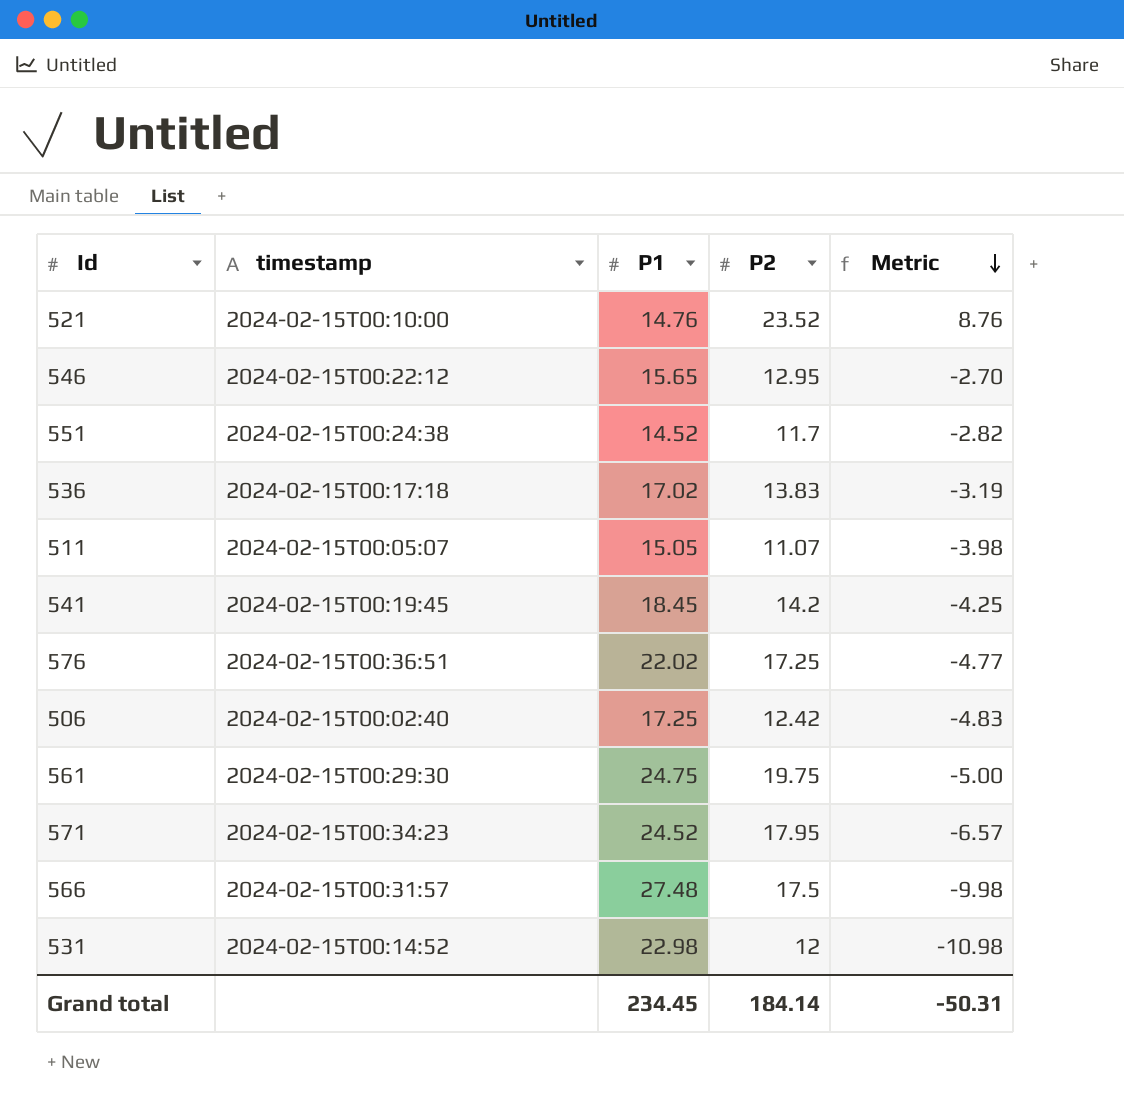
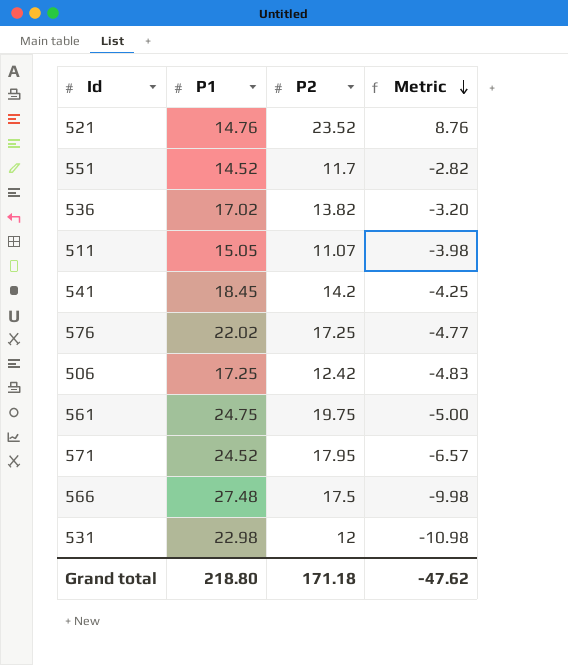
column timestamp | position: 2 -> none
row 546: 2024-02-15T00:22:12 | 15.65 | 12.95 | -2.70 -> none
536 | P2: 13.83 -> 13.82
536 | Metric: -3.19 -> -3.20
Grand total | P1: 234.45 -> 218.80
Grand total | P2: 184.14 -> 171.18
Grand total | Metric: -50.31 -> -47.62

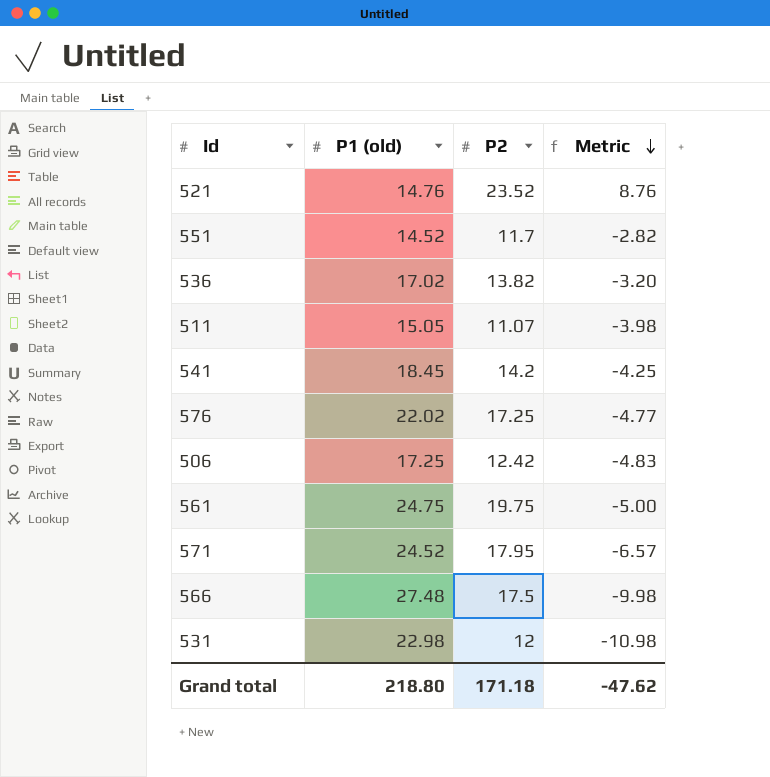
column name: P1 -> P1 (old)

